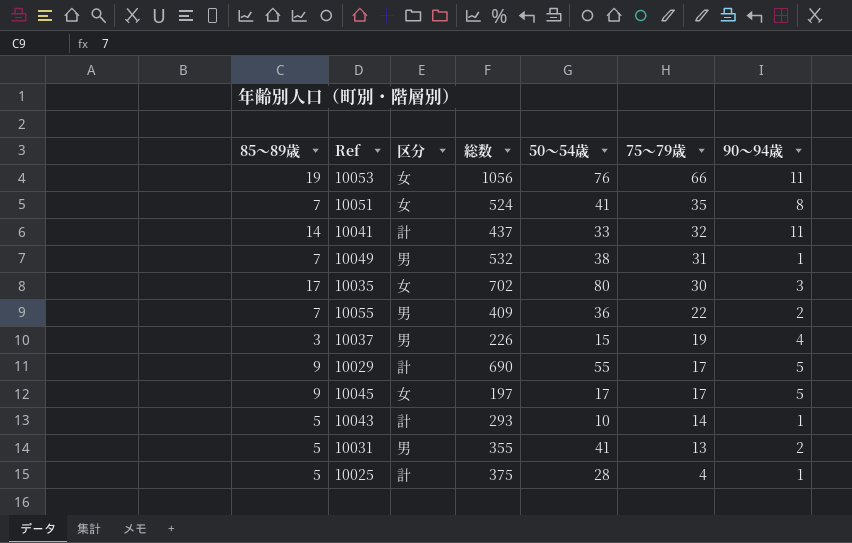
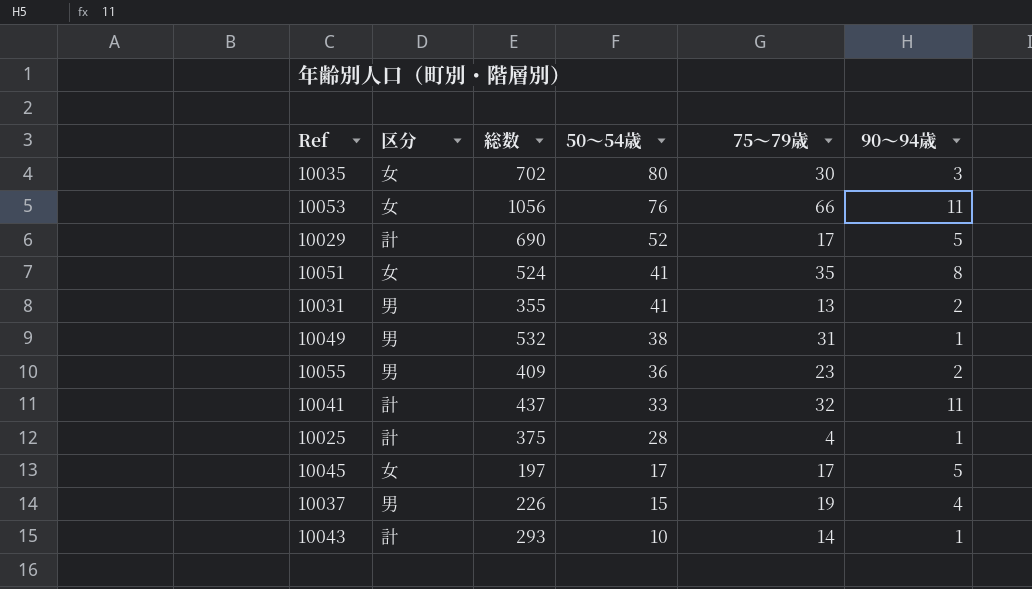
row order: 75～79歳 descending -> 50～54歳 descending
column 85～89歳 | position: 1 -> none
10029 | 50～54歳: 55 -> 52
10055 | 75～79歳: 22 -> 23

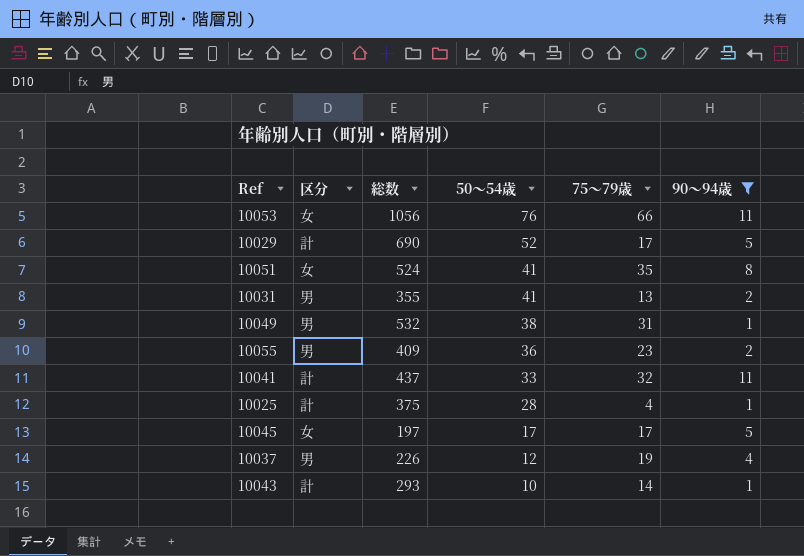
filter: none -> 90～94歳 != 3
10037 | 50～54歳: 15 -> 12

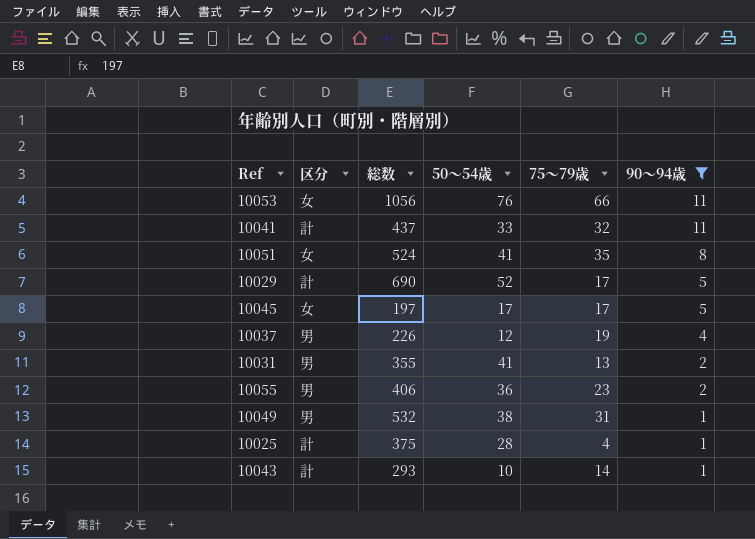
row order: 50～54歳 descending -> 90～94歳 descending
10055 | 総数: 409 -> 406

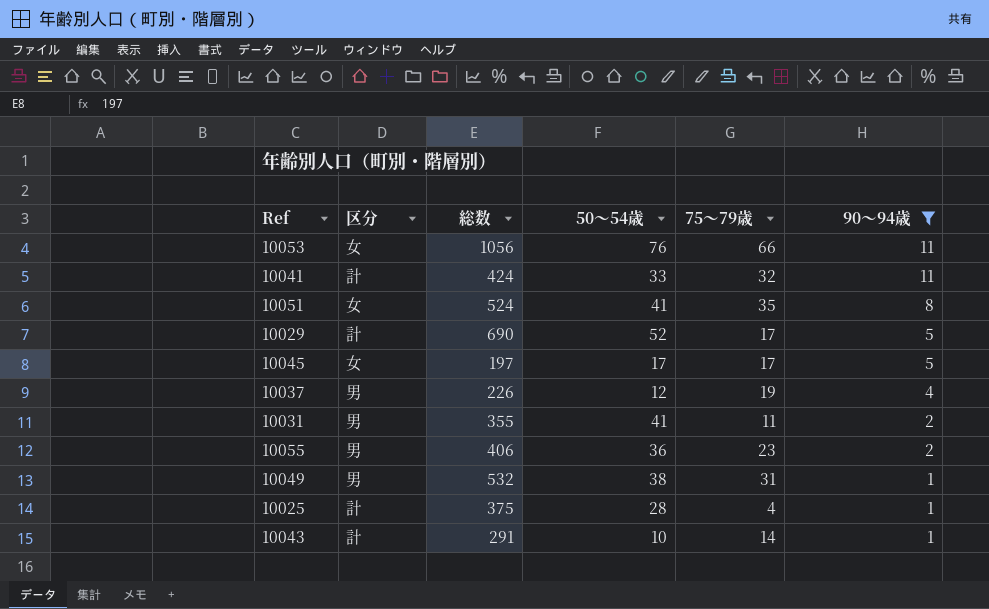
10041 | 総数: 437 -> 424
10031 | 75～79歳: 13 -> 11
10043 | 総数: 293 -> 291

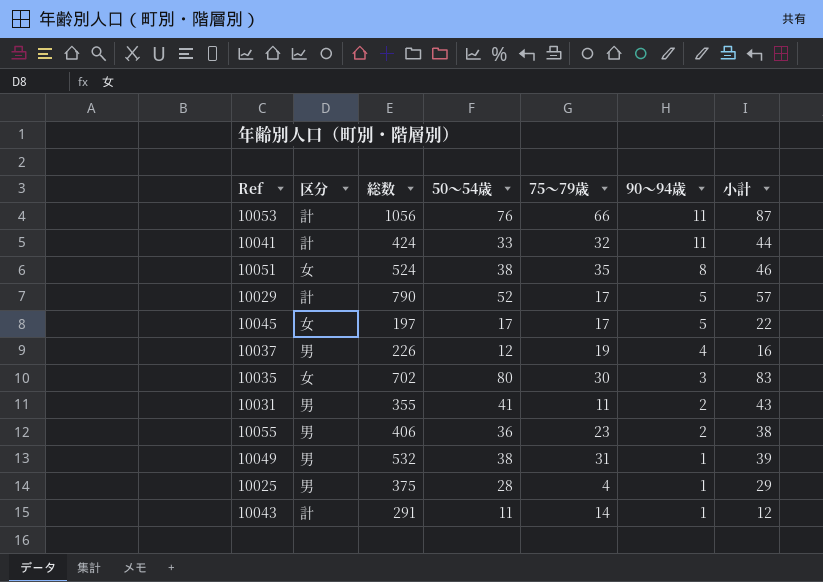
filter: 90～94歳 != 3 -> none
column 小計 | formula: none -> [50～54歳] + [90～94歳]
10053 | 区分: 女 -> 計
10051 | 50～54歳: 41 -> 38
10029 | 総数: 690 -> 790
10025 | 区分: 計 -> 男
10043 | 50～54歳: 10 -> 11

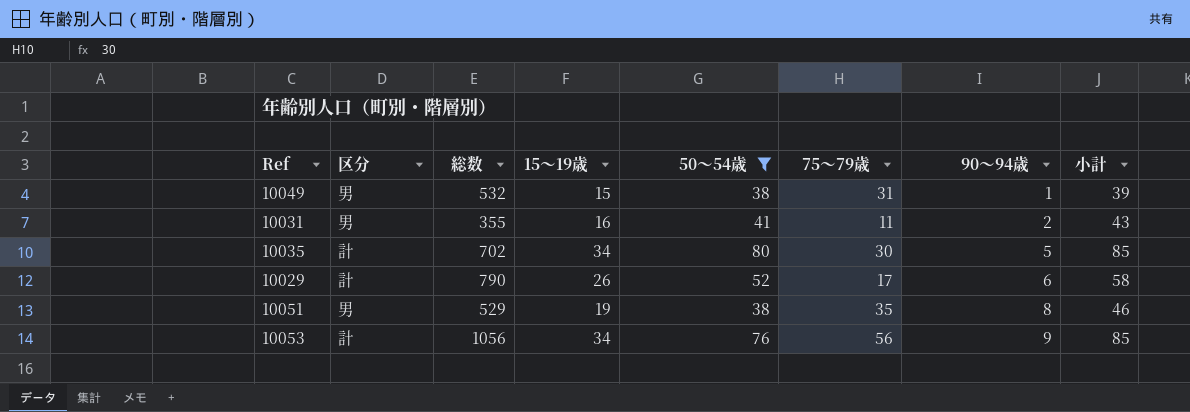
filter: none -> 50～54歳 >= 38
row order: 90～94歳 descending -> 90～94歳 ascending
column 15～19歳 | position: none -> 4
10035 | 区分: 女 -> 計
10035 | 90～94歳: 3 -> 5
10035 | 小計: 83 -> 85
10029 | 90～94歳: 5 -> 6
10029 | 小計: 57 -> 58
10051 | 区分: 女 -> 男
10051 | 総数: 524 -> 529
10053 | 75～79歳: 66 -> 56
10053 | 90～94歳: 11 -> 9
10053 | 小計: 87 -> 85

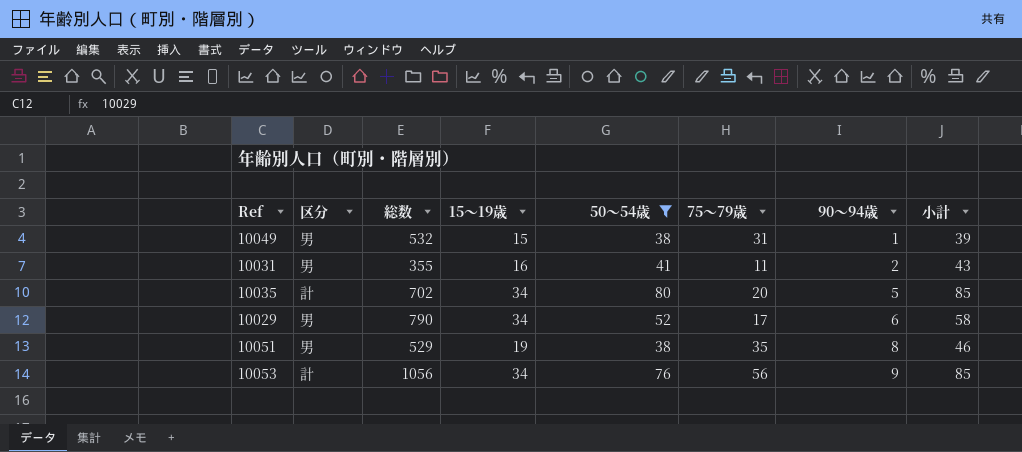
10035 | 75～79歳: 30 -> 20
10029 | 区分: 計 -> 男
10029 | 15～19歳: 26 -> 34

